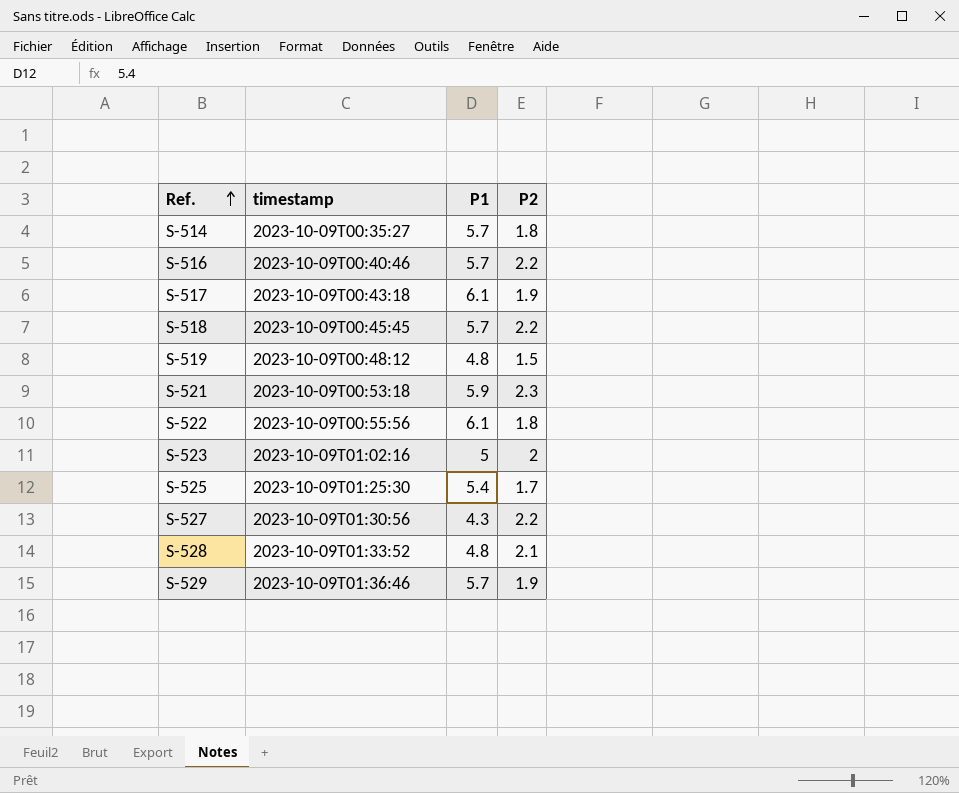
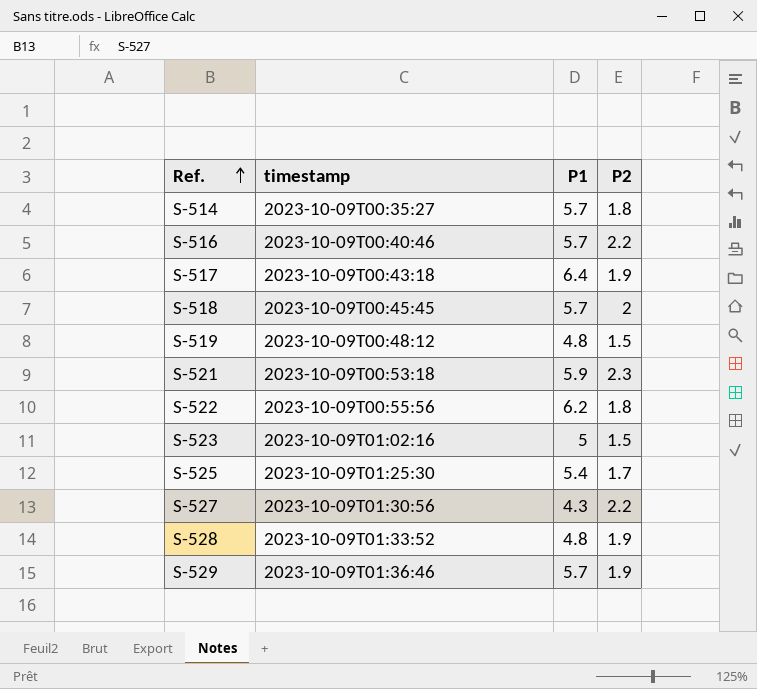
S-517 | P1: 6.1 -> 6.4
S-518 | P2: 2.2 -> 2
S-522 | P1: 6.1 -> 6.2
S-523 | P2: 2 -> 1.5
S-528 | P2: 2.1 -> 1.9

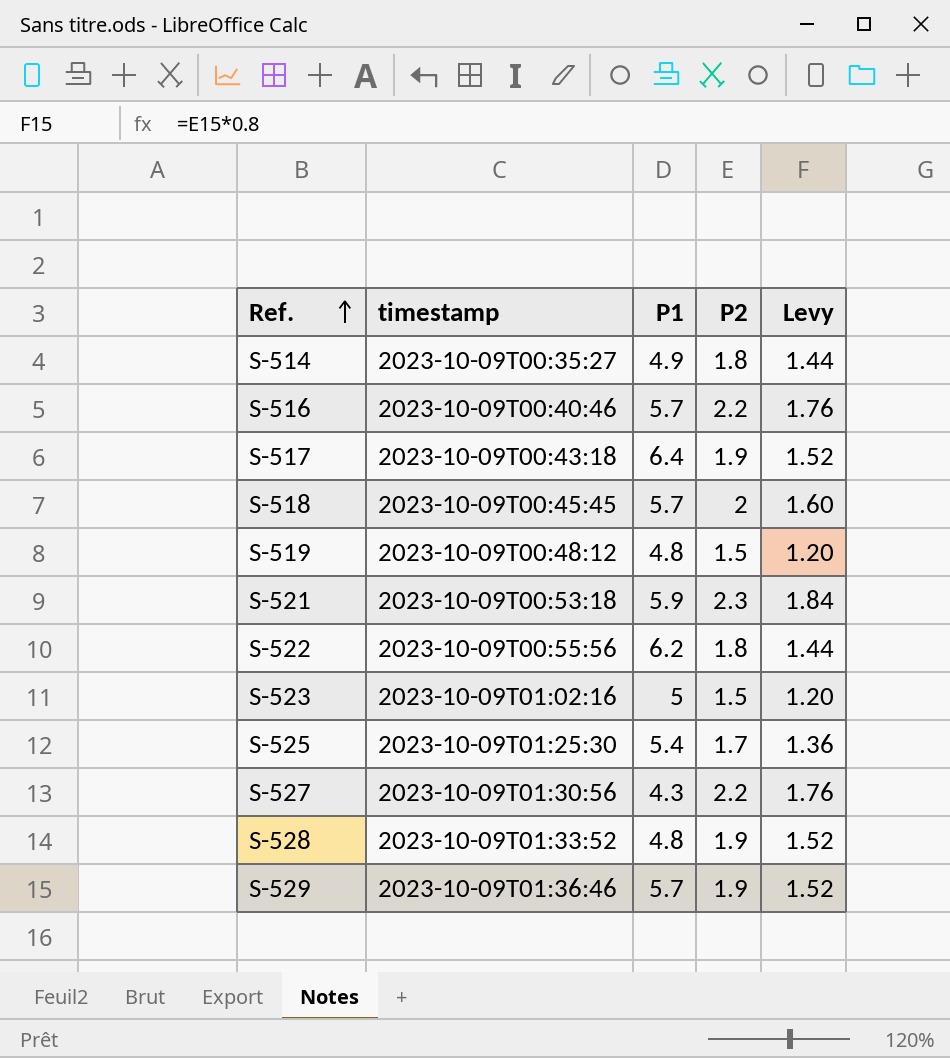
column Levy | formula: none -> [P2] * 0.8
S-514 | P1: 5.7 -> 4.9

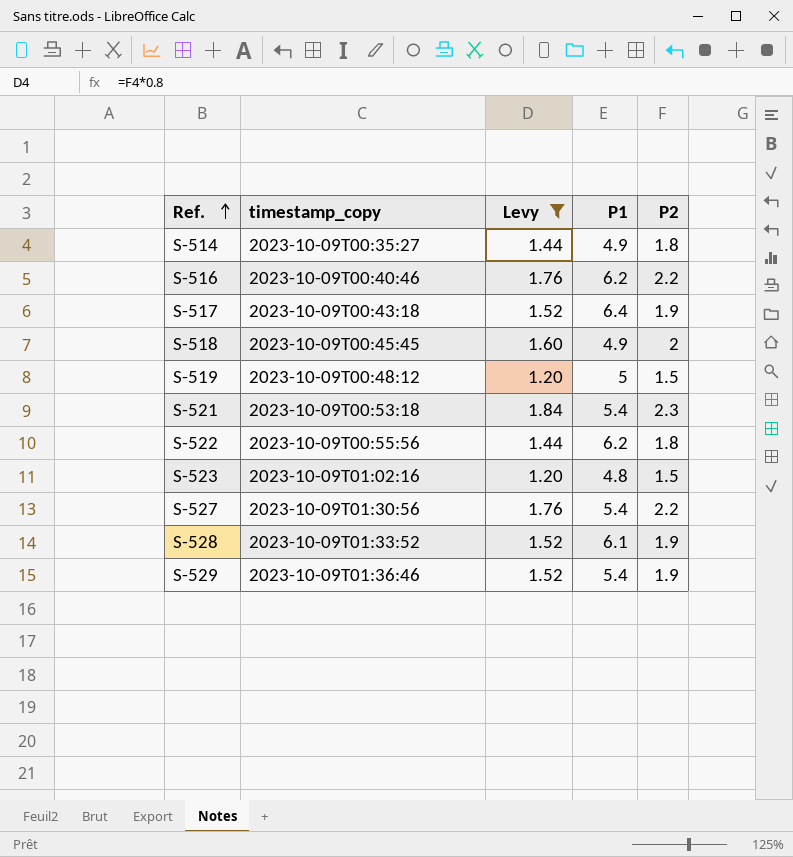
filter: none -> Levy != 1.36
column name: timestamp -> timestamp_copy
column Levy | position: 5 -> 3
S-516 | P1: 5.7 -> 6.2
S-518 | P1: 5.7 -> 4.9
S-519 | P1: 4.8 -> 5
S-521 | P1: 5.9 -> 5.4
S-523 | P1: 5 -> 4.8
S-527 | P1: 4.3 -> 5.4
S-528 | P1: 4.8 -> 6.1
S-529 | P1: 5.7 -> 5.4

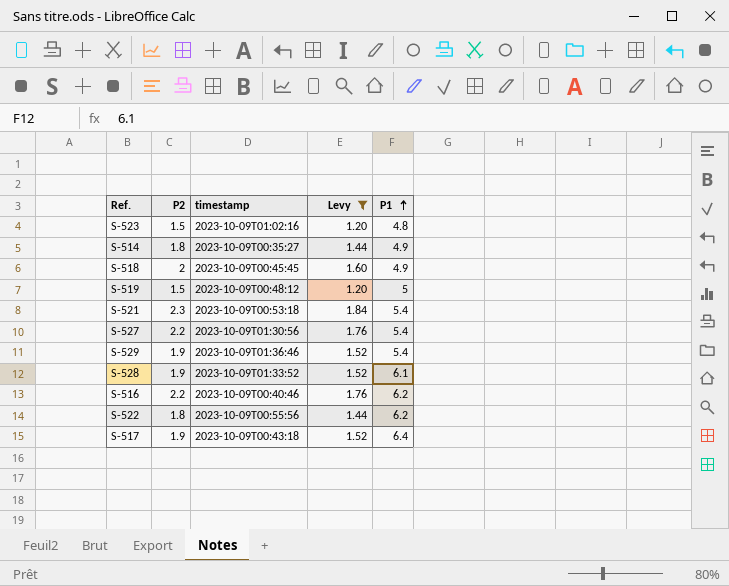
row order: Ref. ascending -> P1 ascending
column P2 | position: 5 -> 2
column name: timestamp_copy -> timestamp

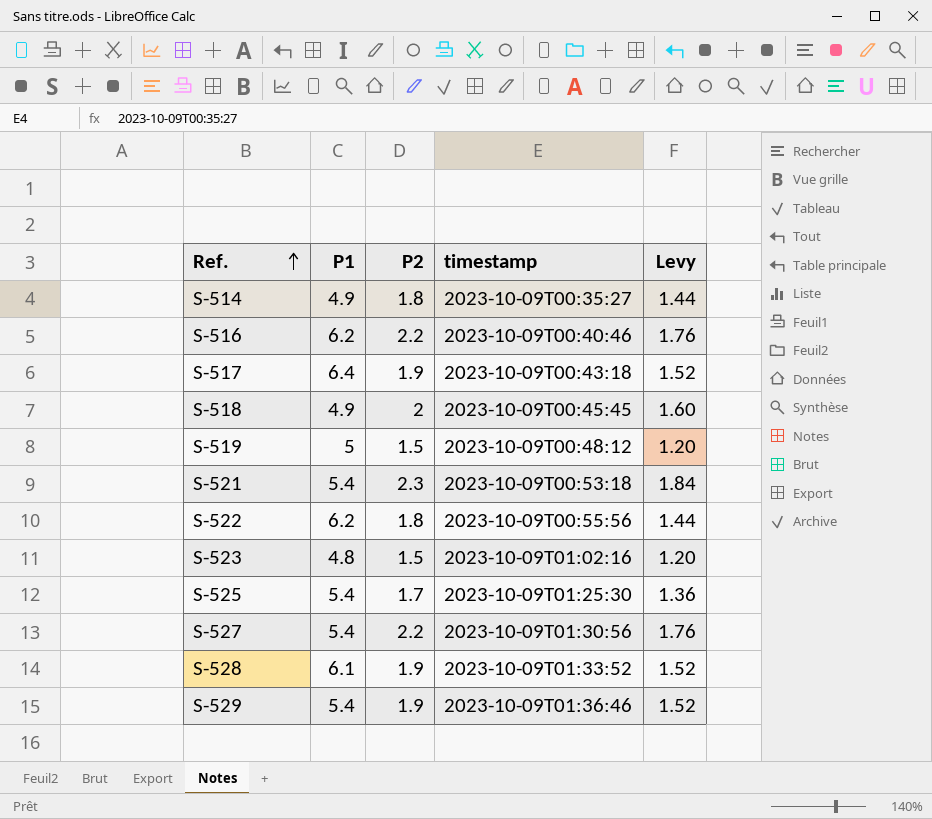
filter: Levy != 1.36 -> none
row order: P1 ascending -> Ref. ascending
column P1 | position: 5 -> 2

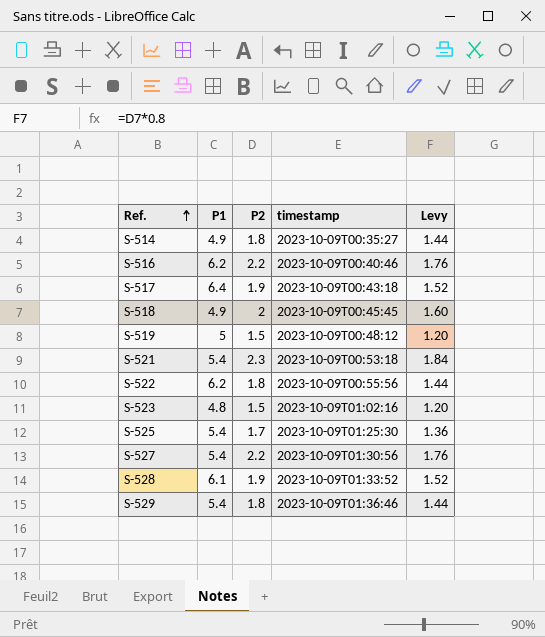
S-529 | P2: 1.9 -> 1.8
S-529 | Levy: 1.52 -> 1.44

